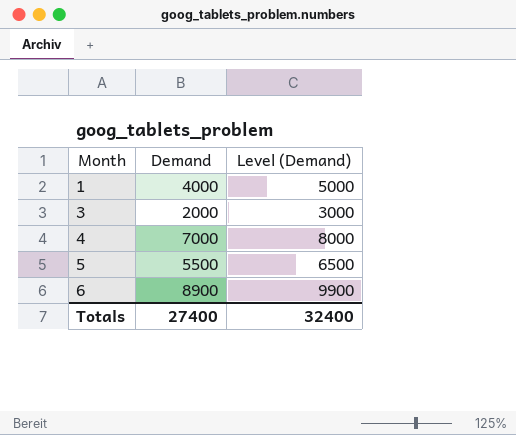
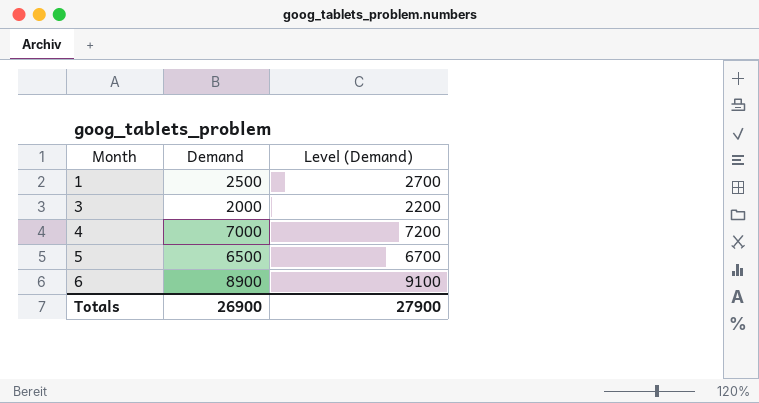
column Level (Demand) | formula: [Demand] + 1000 -> [Demand] + 200
1 | Demand: 4000 -> 2500
5 | Demand: 5500 -> 6500
Totals | Demand: 27400 -> 26900
Totals | Level (Demand): 32400 -> 27900

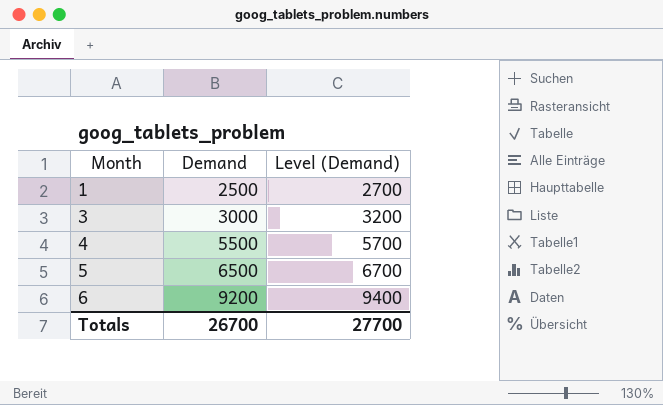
3 | Demand: 2000 -> 3000
3 | Level (Demand): 2200 -> 3200
4 | Demand: 7000 -> 5500
4 | Level (Demand): 7200 -> 5700
6 | Demand: 8900 -> 9200
6 | Level (Demand): 9100 -> 9400
Totals | Demand: 26900 -> 26700
Totals | Level (Demand): 27900 -> 27700

